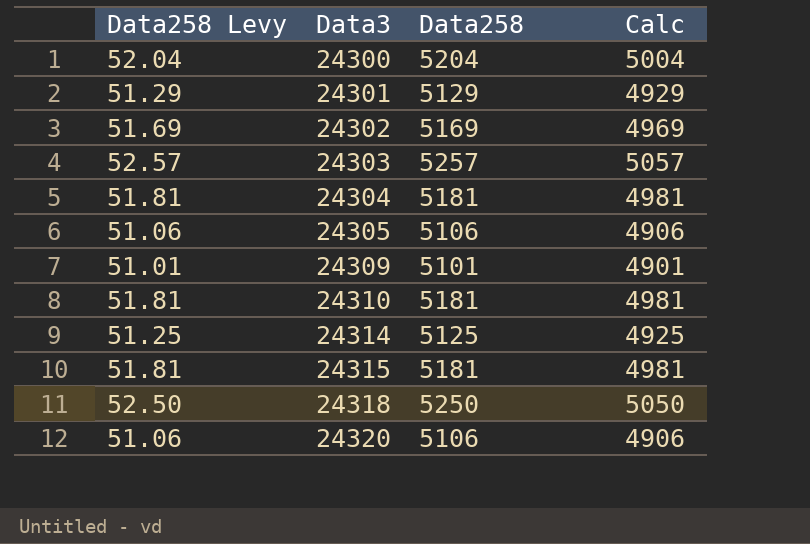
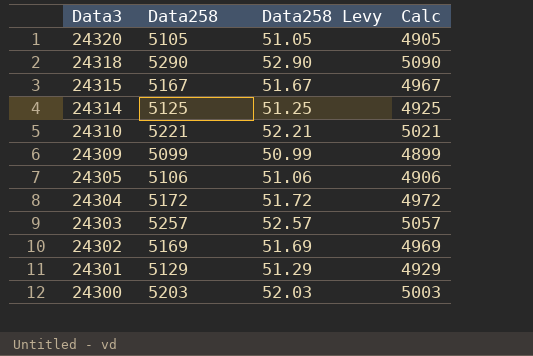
row order: Data3 ascending -> Data3 descending
column Data258 Levy | position: 1 -> 3
24320 | Data258: 5106 -> 5105
24320 | Data258 Levy: 51.06 -> 51.05
24320 | Calc: 4906 -> 4905
24318 | Data258: 5250 -> 5290
24318 | Data258 Levy: 52.50 -> 52.90
24318 | Calc: 5050 -> 5090
24315 | Data258: 5181 -> 5167
24315 | Data258 Levy: 51.81 -> 51.67
24315 | Calc: 4981 -> 4967
24310 | Data258: 5181 -> 5221
24310 | Data258 Levy: 51.81 -> 52.21
24310 | Calc: 4981 -> 5021
24309 | Data258: 5101 -> 5099
24309 | Data258 Levy: 51.01 -> 50.99
24309 | Calc: 4901 -> 4899
24304 | Data258: 5181 -> 5172
24304 | Data258 Levy: 51.81 -> 51.72
24304 | Calc: 4981 -> 4972
24300 | Data258: 5204 -> 5203
24300 | Data258 Levy: 52.04 -> 52.03
24300 | Calc: 5004 -> 5003

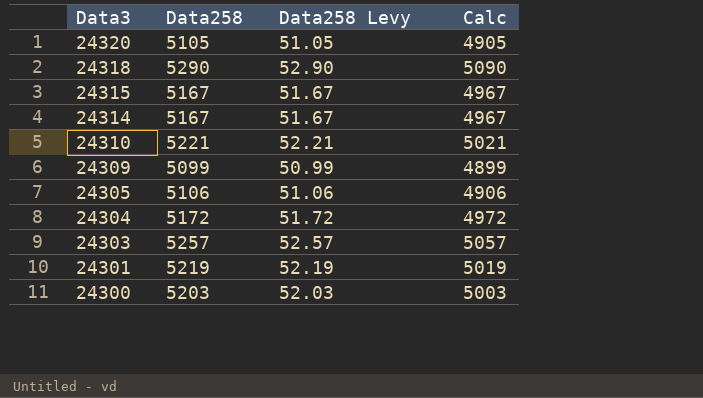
row 24302: 5169 | 51.69 | 4969 -> none
24314 | Data258: 5125 -> 5167
24314 | Data258 Levy: 51.25 -> 51.67
24314 | Calc: 4925 -> 4967
24301 | Data258: 5129 -> 5219
24301 | Data258 Levy: 51.29 -> 52.19
24301 | Calc: 4929 -> 5019

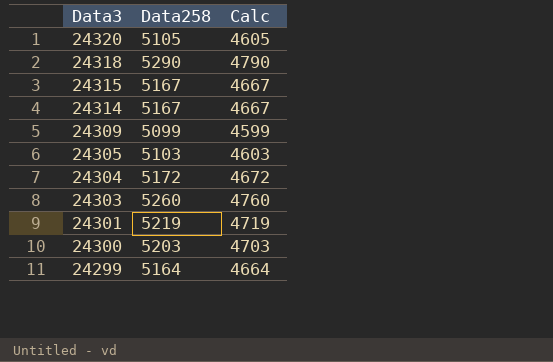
column Data258 Levy | formula: [Data258] * 0.01 -> none
column Calc | formula: [Data258] - 200 -> [Data258] - 500
row 24310: 5221 | 52.21 | 5021 -> none
24305 | Data258: 5106 -> 5103
24303 | Data258: 5257 -> 5260
row 24299: none -> 5164 | 4664

